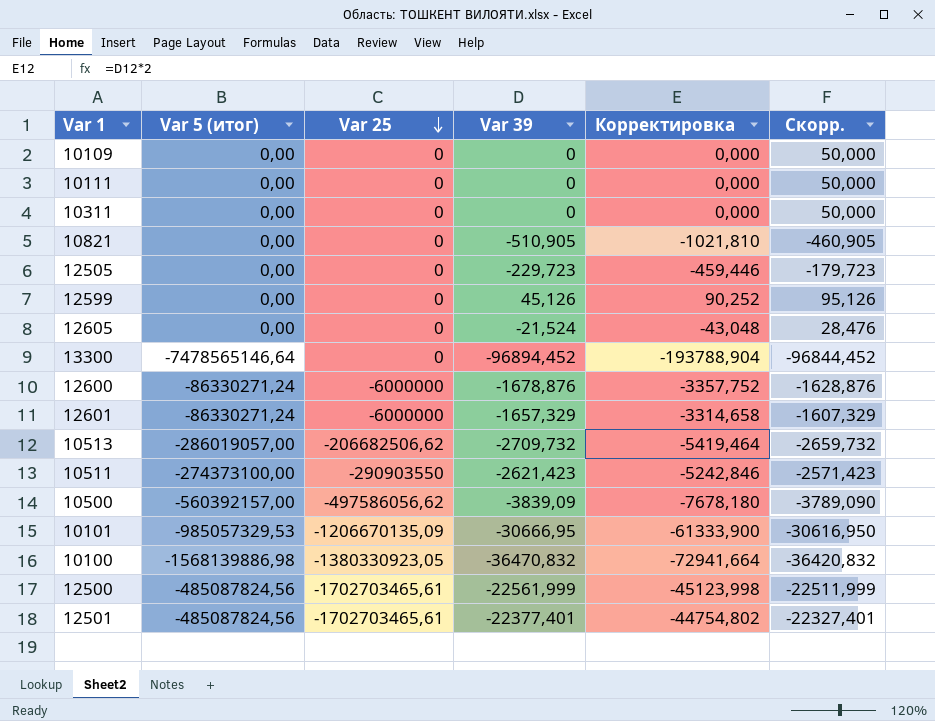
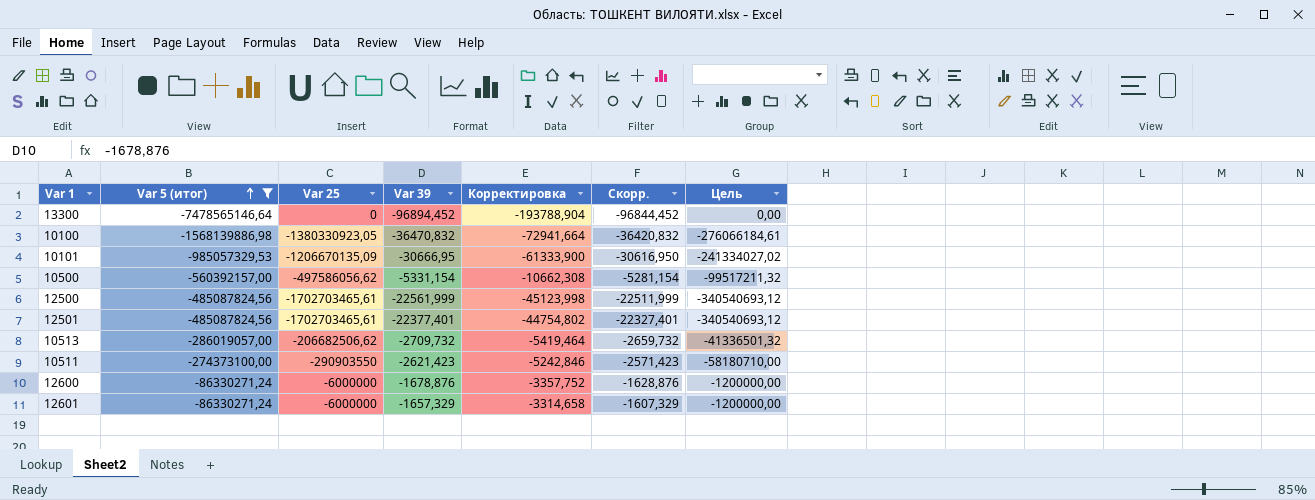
filter: none -> Var 5 (итог) != 0,00
row order: Var 25 descending -> Var 5 (итог) ascending
column Цель | formula: none -> [Var 25] * 0,2
10500 | Var 39: -3839,09 -> -5331,154
10500 | Корректировка: -7678,180 -> -10662,308
10500 | Скорр.: -3789,090 -> -5281,154

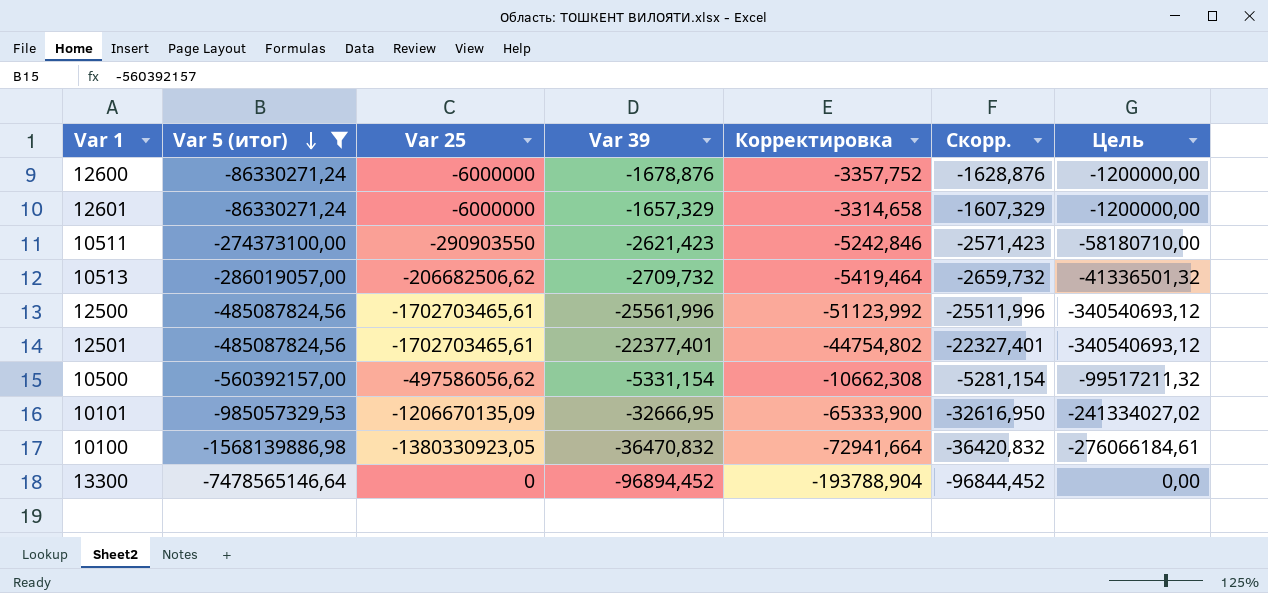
row order: Var 5 (итог) ascending -> Var 5 (итог) descending
12500 | Var 39: -22561,999 -> -25561,996
12500 | Корректировка: -45123,998 -> -51123,992
12500 | Скорр.: -22511,999 -> -25511,996
10101 | Var 39: -30666,95 -> -32666,95
10101 | Корректировка: -61333,900 -> -65333,900
10101 | Скорр.: -30616,950 -> -32616,950

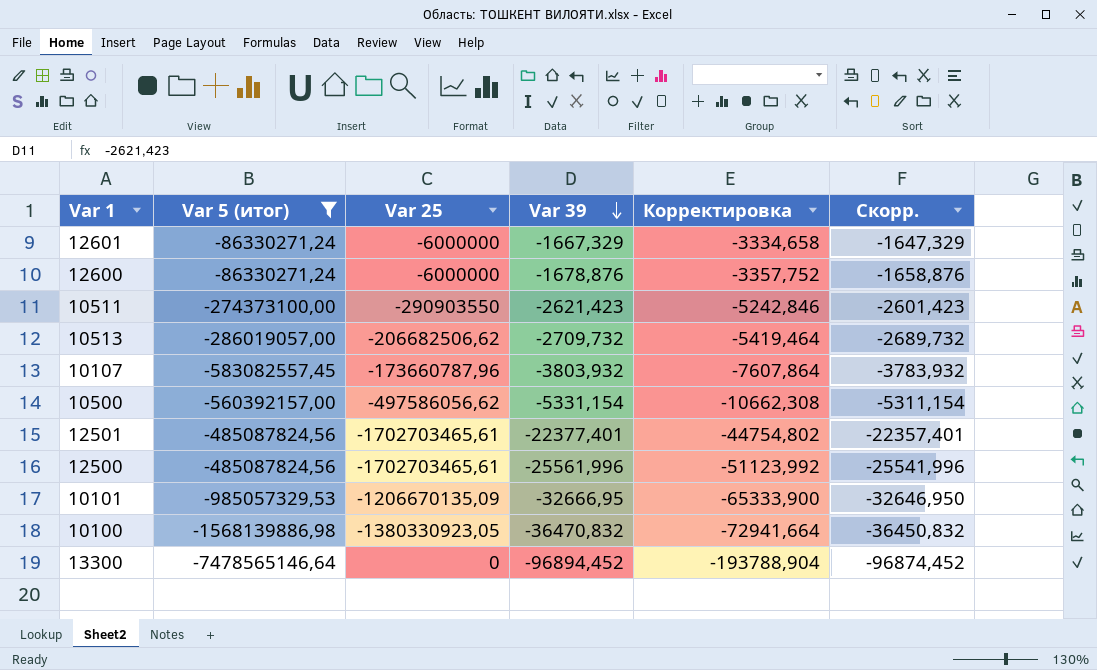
row order: Var 5 (итог) descending -> Var 39 descending
column Цель | formula: [Var 25] * 0,2 -> none
column Скорр. | formula: [Var 39] + 50 -> [Var 39] + 20
12601 | Var 39: -1657,329 -> -1667,329
12601 | Корректировка: -3314,658 -> -3334,658
row 10107: none -> -583082557,45 | -173660787,96 | -3803,932 | -7607,864 | -3783,932

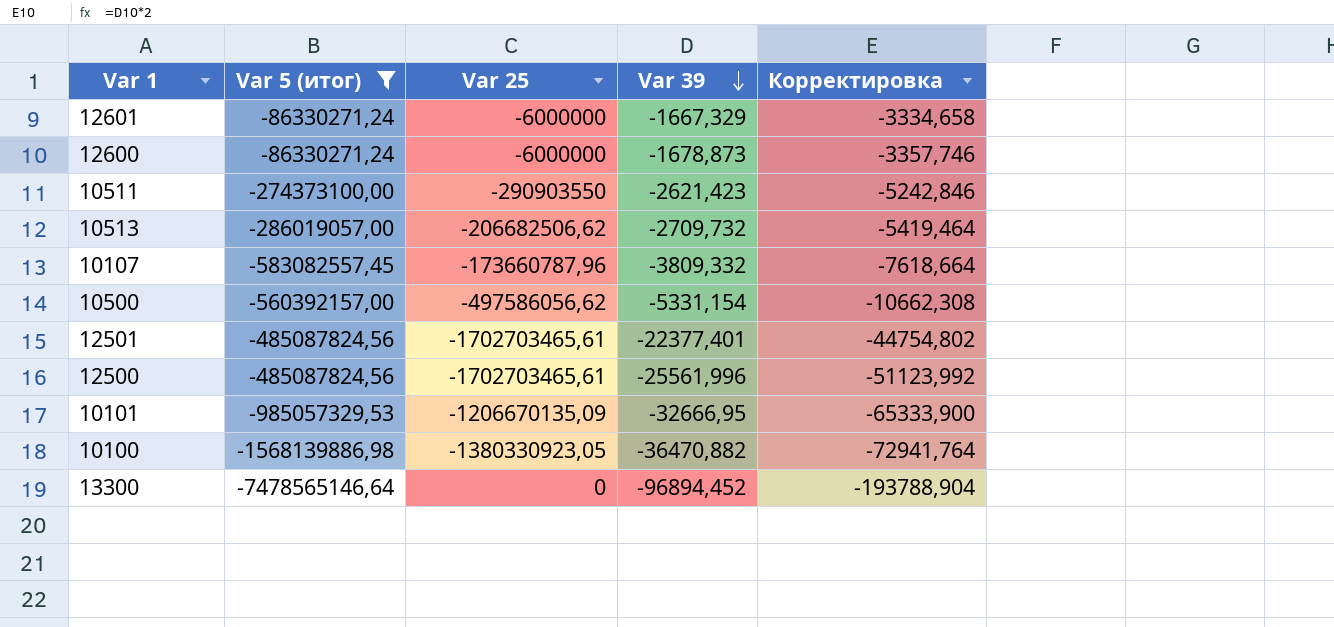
column Скорр. | formula: [Var 39] + 20 -> none
12600 | Var 39: -1678,876 -> -1678,873
12600 | Корректировка: -3357,752 -> -3357,746
10107 | Var 39: -3803,932 -> -3809,332
10107 | Корректировка: -7607,864 -> -7618,664
10100 | Var 39: -36470,832 -> -36470,882
10100 | Корректировка: -72941,664 -> -72941,764

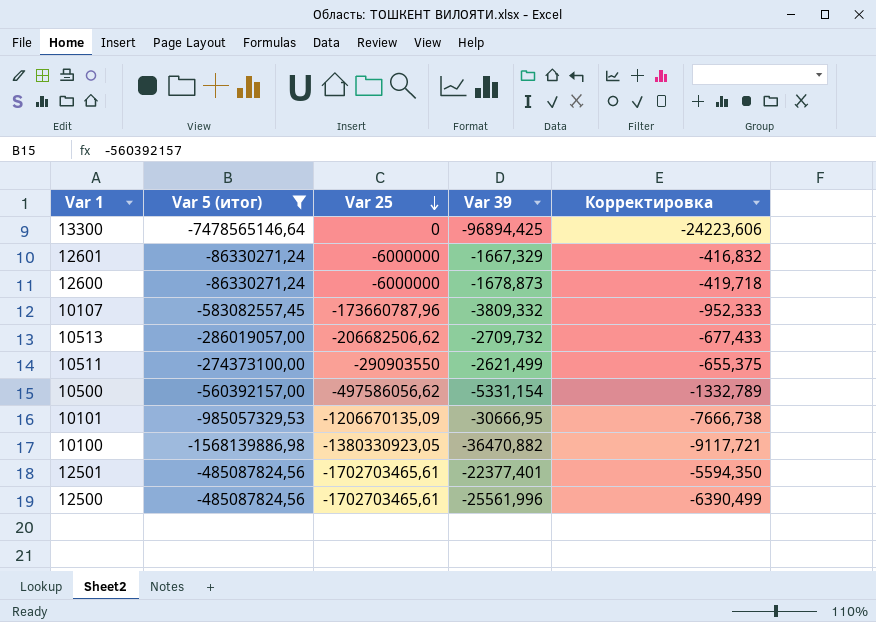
row order: Var 39 descending -> Var 25 descending
column Корректировка | formula: [Var 39] * 2 -> [Var 39] * 0,25
13300 | Var 39: -96894,452 -> -96894,425
10511 | Var 39: -2621,423 -> -2621,499
10101 | Var 39: -32666,95 -> -30666,95

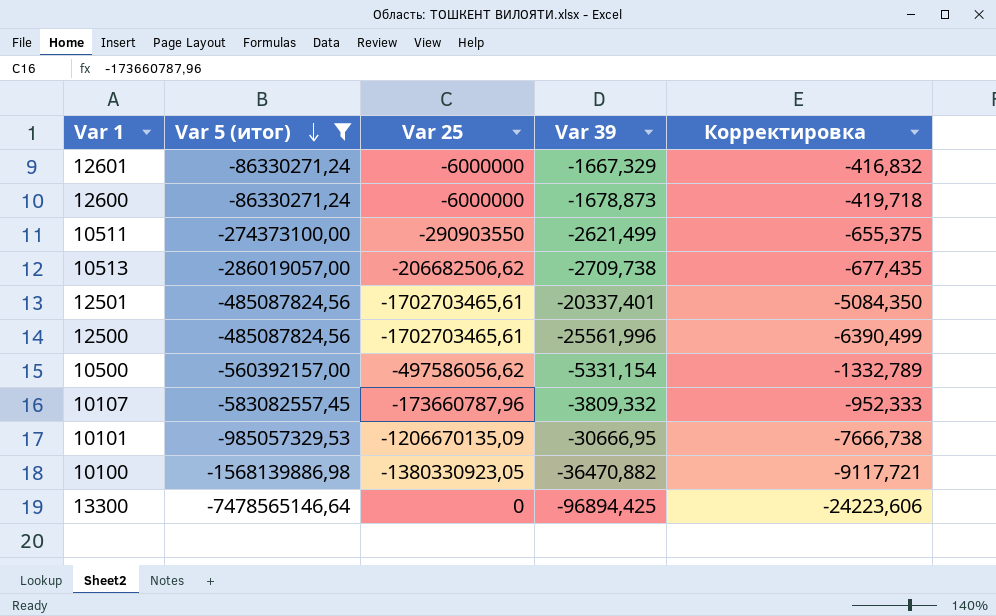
row order: Var 25 descending -> Var 5 (итог) descending
10513 | Var 39: -2709,732 -> -2709,738
10513 | Корректировка: -677,433 -> -677,435
12501 | Var 39: -22377,401 -> -20337,401
12501 | Корректировка: -5594,350 -> -5084,350

